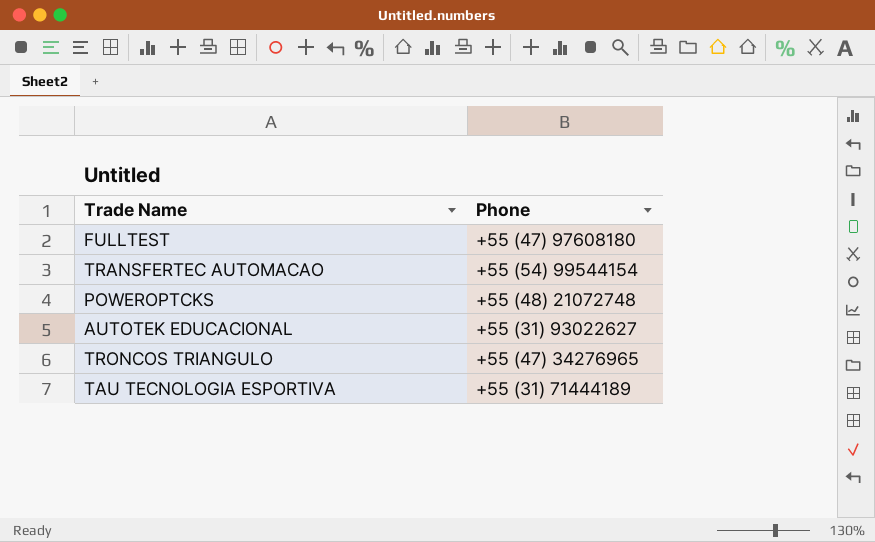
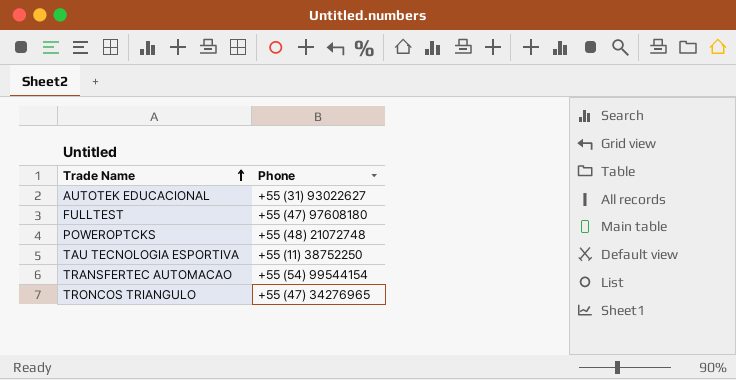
row order: none -> Trade Name ascending
TAU TECNOLOGIA ESPORTIVA | Phone: +55 (31) 71444189 -> +55 (11) 38752250

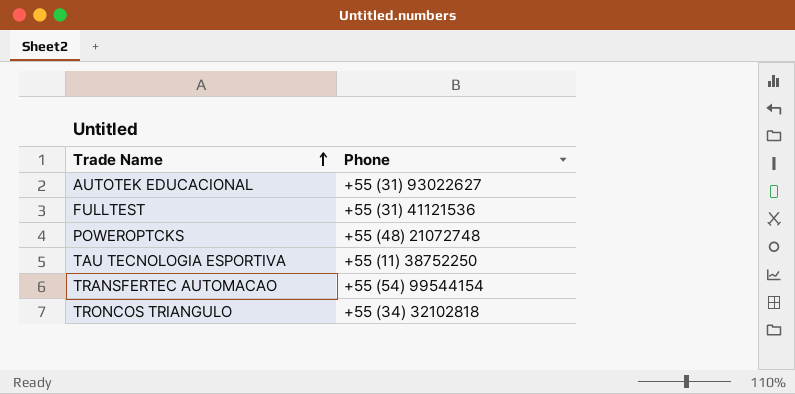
FULLTEST | Phone: +55 (47) 97608180 -> +55 (31) 41121536
TRONCOS TRIANGULO | Phone: +55 (47) 34276965 -> +55 (34) 32102818

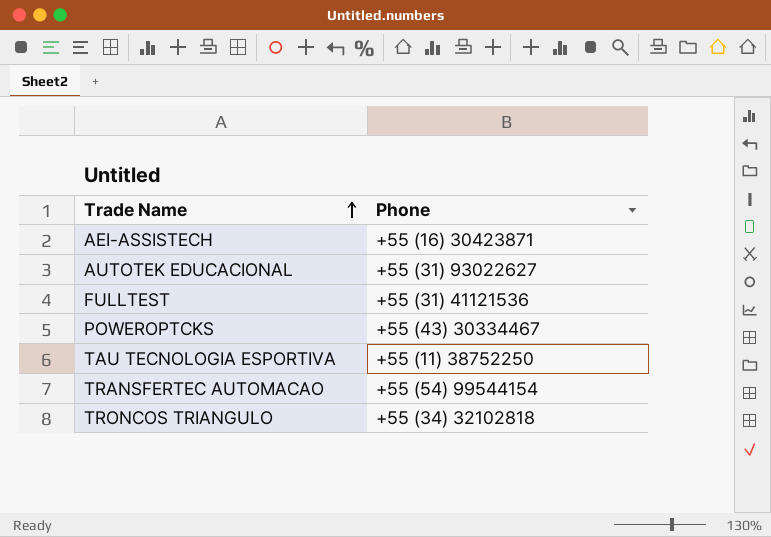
row AEI-ASSISTECH: none -> +55 (16) 30423871
POWEROPTCKS | Phone: +55 (48) 21072748 -> +55 (43) 30334467

